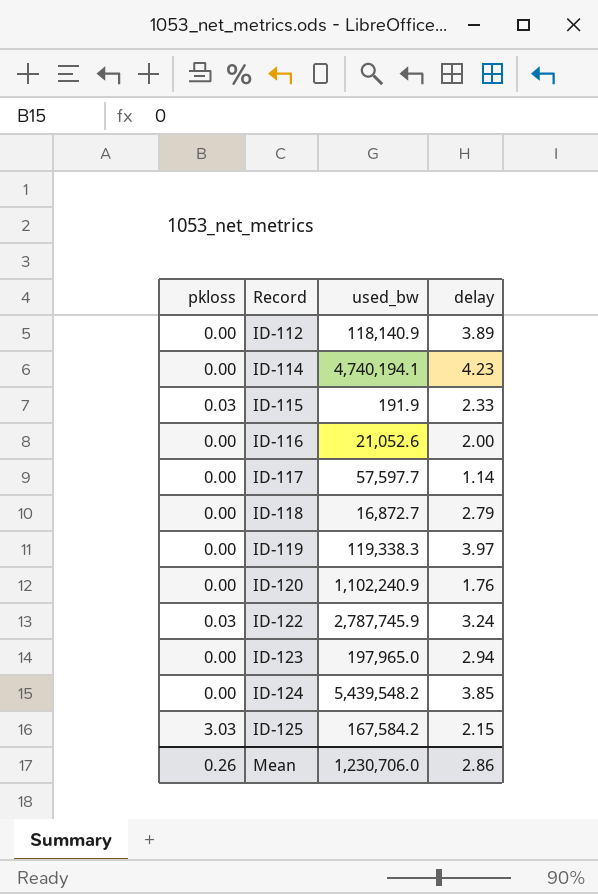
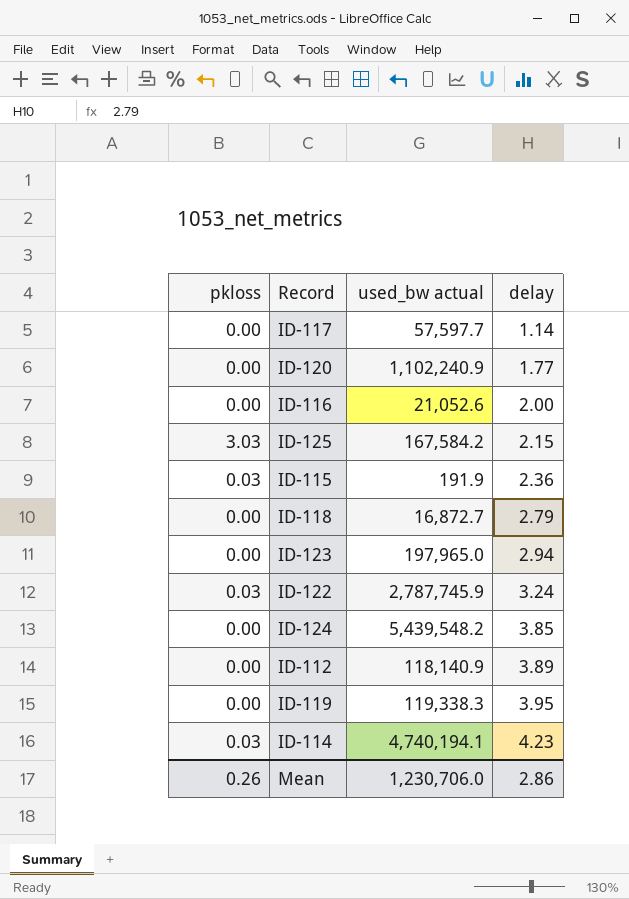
row order: Record ascending -> delay ascending
column name: used_bw -> used_bw actual
ID-120 | delay: 1.76 -> 1.77
ID-115 | delay: 2.33 -> 2.36
ID-119 | delay: 3.97 -> 3.95
ID-114 | pkloss: 0.00 -> 0.03

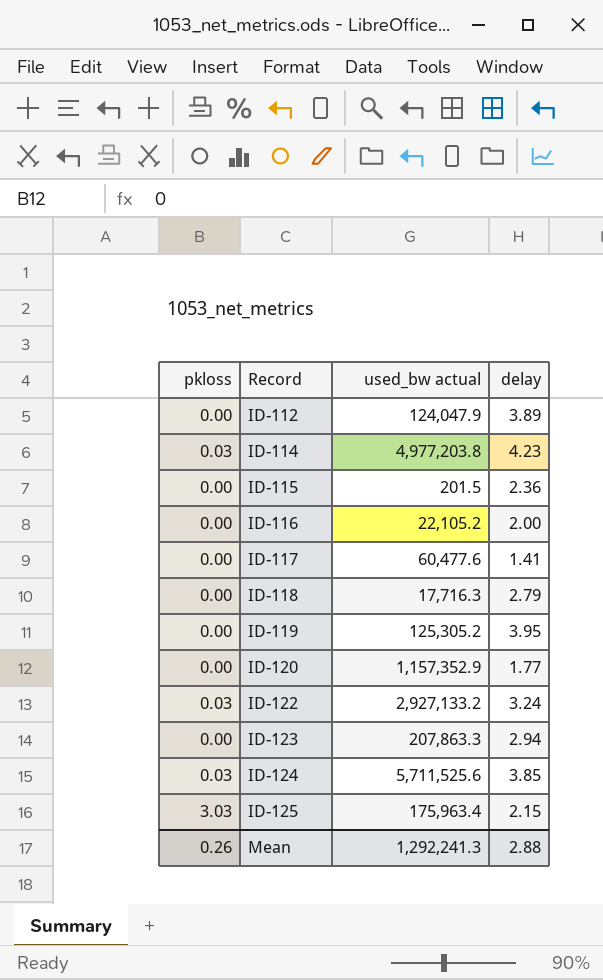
row order: delay ascending -> Record ascending
ID-112 | used_bw actual: 118,140.9 -> 124,047.9
ID-114 | used_bw actual: 4,740,194.1 -> 4,977,203.8
ID-115 | pkloss: 0.03 -> 0.00
ID-115 | used_bw actual: 191.9 -> 201.5
ID-116 | used_bw actual: 21,052.6 -> 22,105.2
ID-117 | used_bw actual: 57,597.7 -> 60,477.6
ID-117 | delay: 1.14 -> 1.41
ID-118 | used_bw actual: 16,872.7 -> 17,716.3
ID-119 | used_bw actual: 119,338.3 -> 125,305.2
ID-120 | used_bw actual: 1,102,240.9 -> 1,157,352.9
ID-122 | used_bw actual: 2,787,745.9 -> 2,927,133.2
ID-123 | used_bw actual: 197,965.0 -> 207,863.3
ID-124 | pkloss: 0.00 -> 0.03
ID-124 | used_bw actual: 5,439,548.2 -> 5,711,525.6
ID-125 | used_bw actual: 167,584.2 -> 175,963.4
Mean | used_bw actual: 1,230,706.0 -> 1,292,241.3
Mean | delay: 2.86 -> 2.88

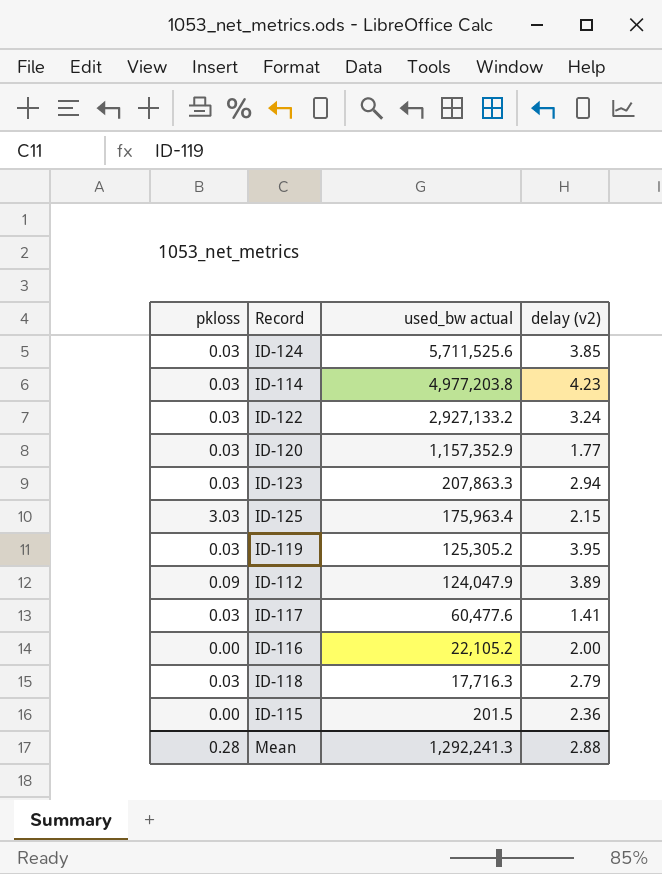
row order: Record ascending -> used_bw actual descending
column name: delay -> delay (v2)
ID-120 | pkloss: 0.00 -> 0.03
ID-123 | pkloss: 0.00 -> 0.03
ID-119 | pkloss: 0.00 -> 0.03
ID-112 | pkloss: 0.00 -> 0.09
ID-117 | pkloss: 0.00 -> 0.03
ID-118 | pkloss: 0.00 -> 0.03
Mean | pkloss: 0.26 -> 0.28

